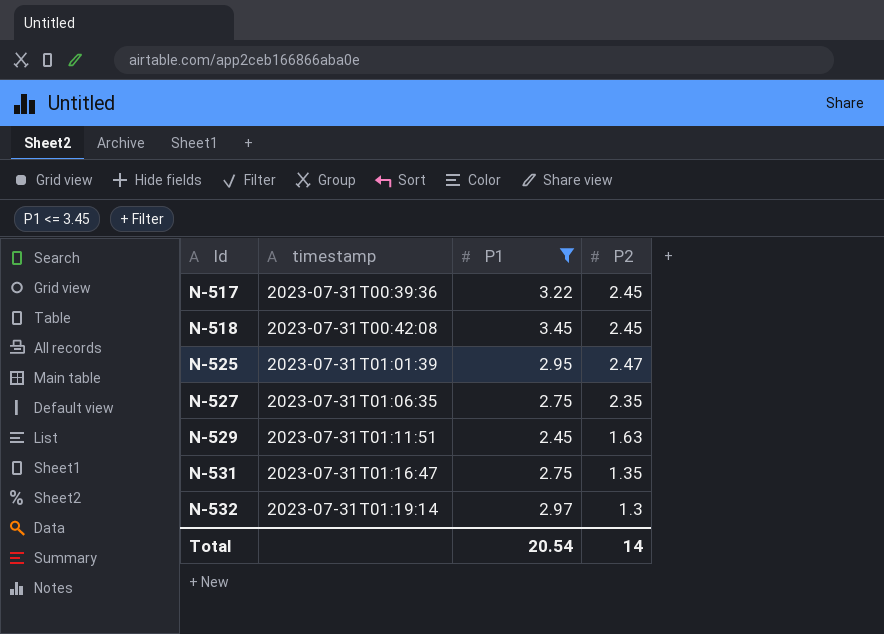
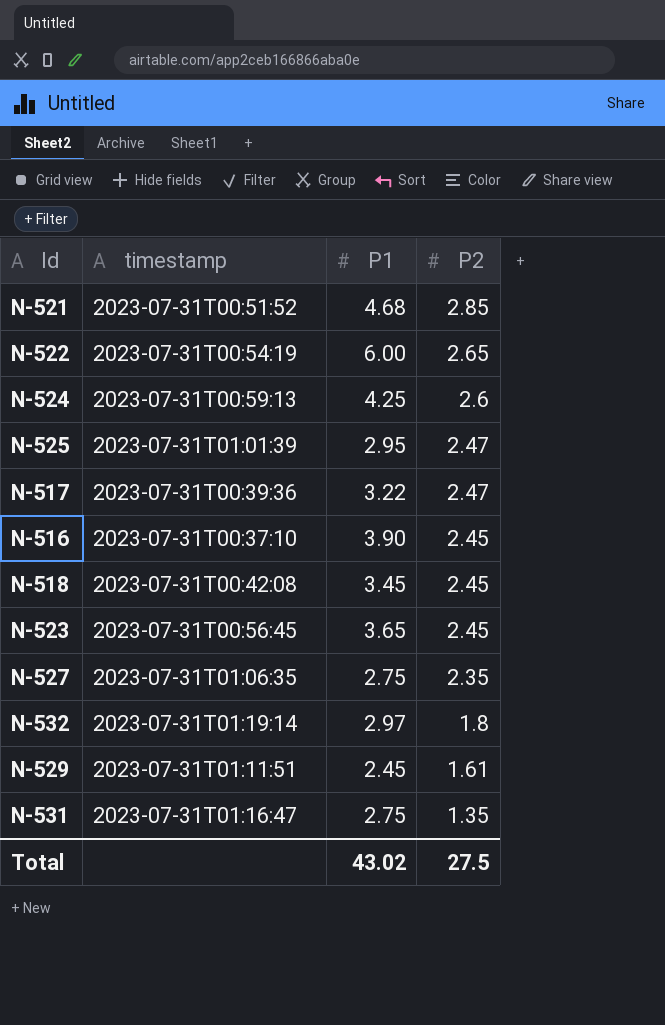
filter: P1 <= 3.45 -> none
row order: Id ascending -> P2 descending
N-517 | P2: 2.45 -> 2.47
N-532 | P2: 1.3 -> 1.8
N-529 | P2: 1.63 -> 1.61
Total | P1: 20.54 -> 43.02
Total | P2: 14 -> 27.5

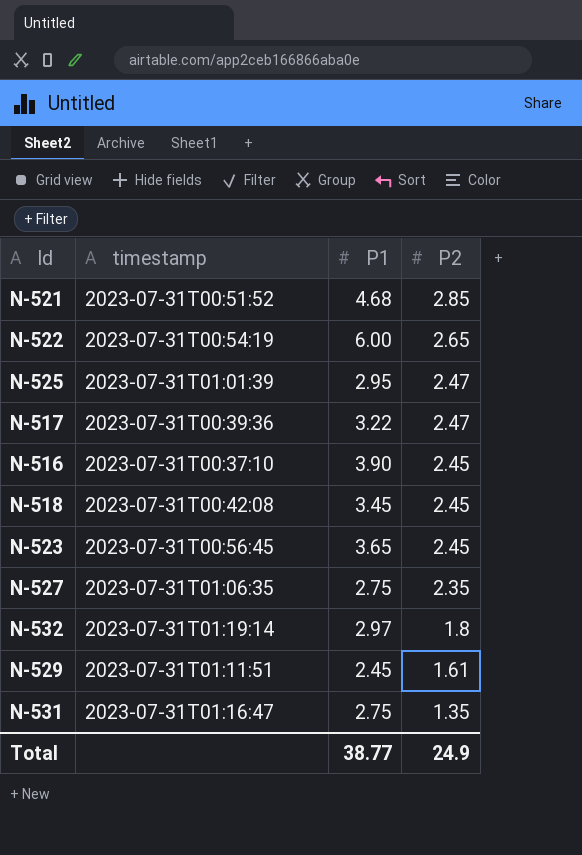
row N-524: 2023-07-31T00:59:13 | 4.25 | 2.6 -> none
Total | P1: 43.02 -> 38.77
Total | P2: 27.5 -> 24.9

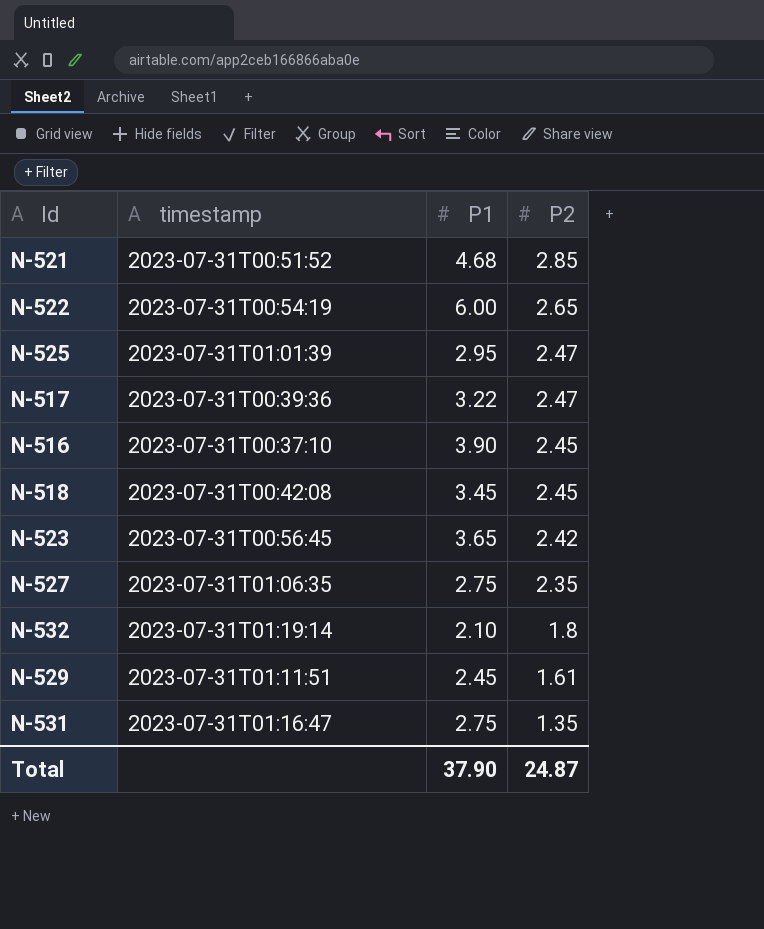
N-523 | P2: 2.45 -> 2.42
N-532 | P1: 2.97 -> 2.10
Total | P1: 38.77 -> 37.90
Total | P2: 24.9 -> 24.87

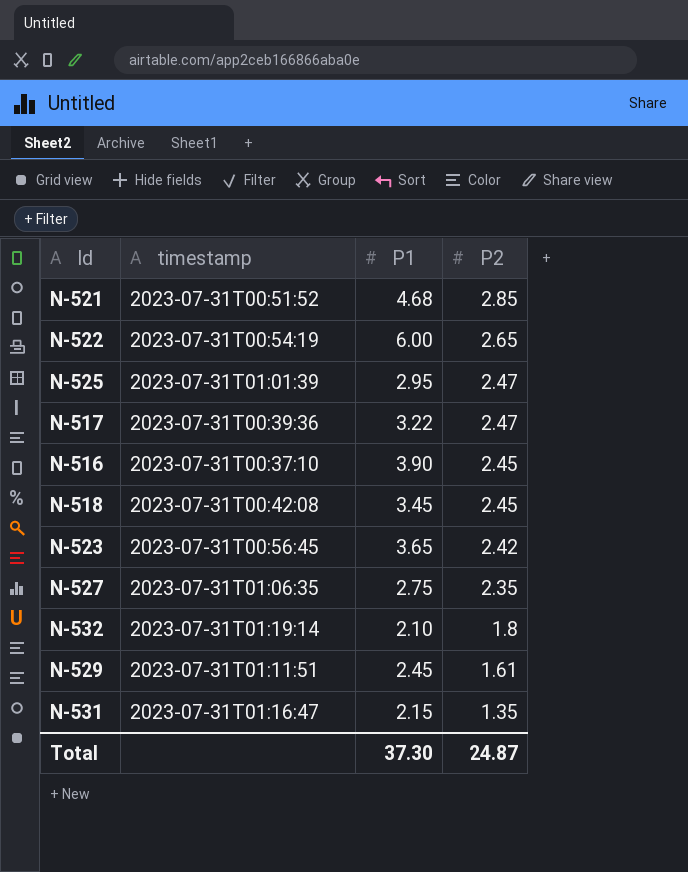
N-531 | P1: 2.75 -> 2.15
Total | P1: 37.90 -> 37.30

